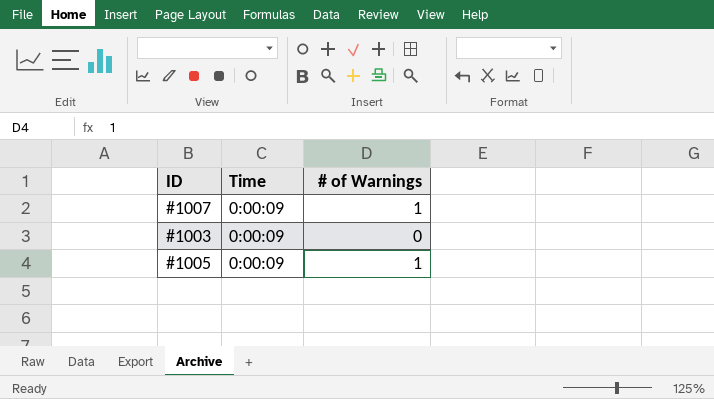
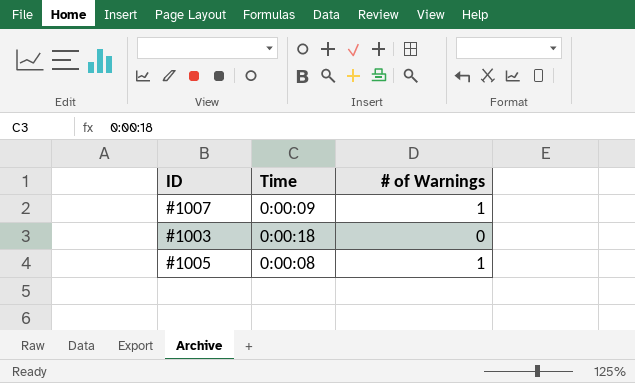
#1003 | Time: 0:00:09 -> 0:00:18
#1005 | Time: 0:00:09 -> 0:00:08

